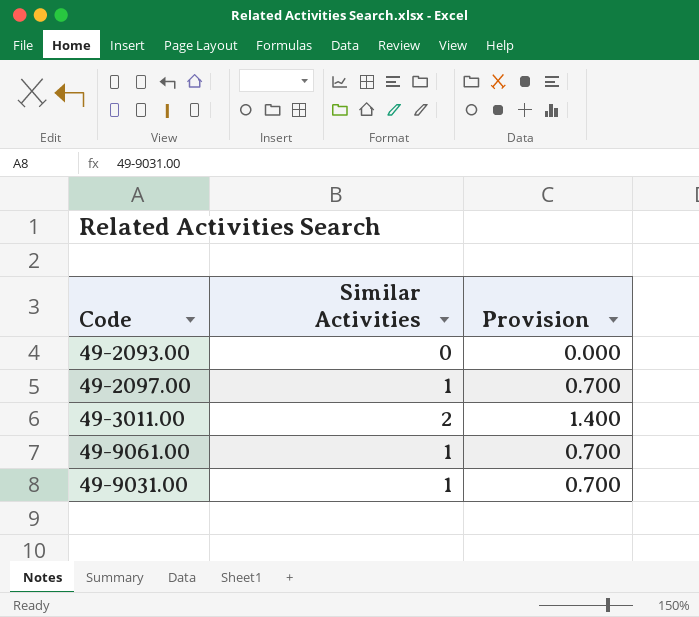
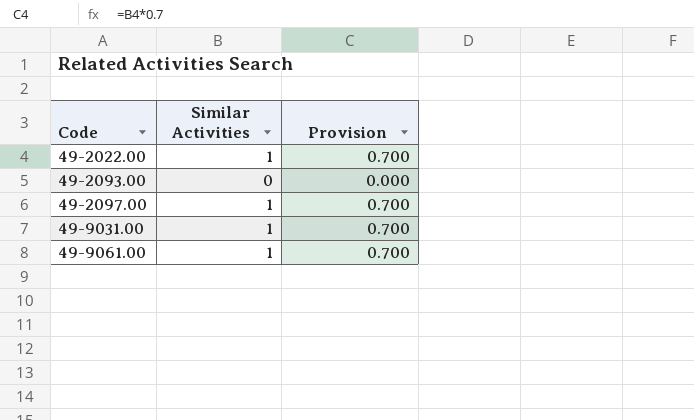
row order: none -> Code ascending
row 49-3011.00: 2 | 1.400 -> none
row 49-2022.00: none -> 1 | 0.700

